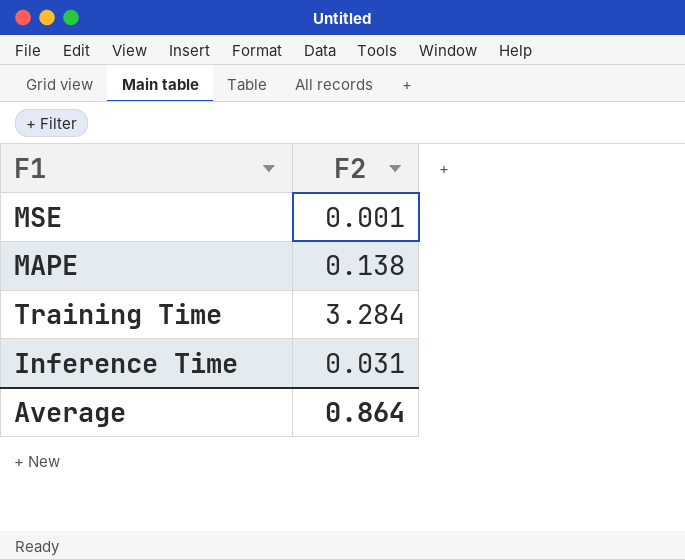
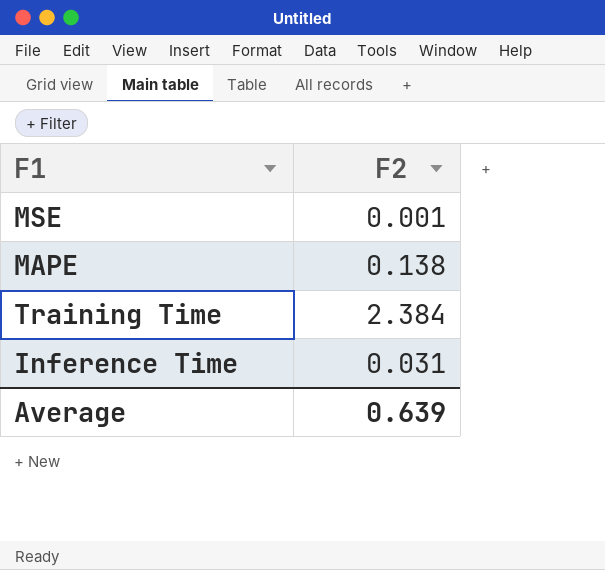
Training Time | F2: 3.284 -> 2.384
Average | F2: 0.864 -> 0.639

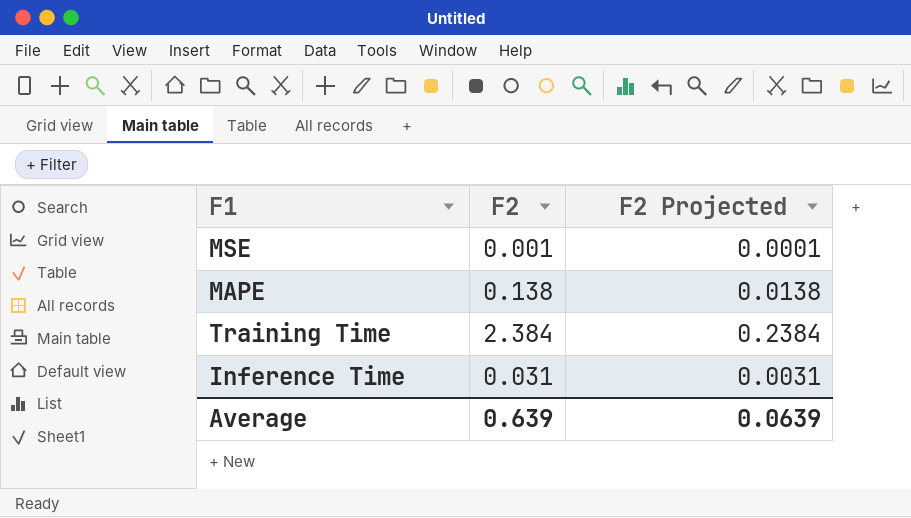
column F2 Projected | formula: none -> [F2] * 0.1

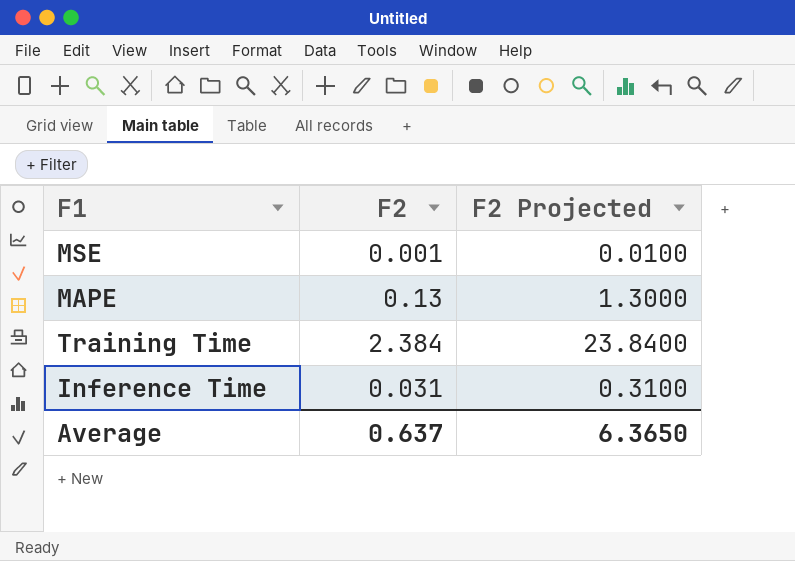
column F2 Projected | formula: [F2] * 0.1 -> [F2] * 10
MAPE | F2: 0.138 -> 0.13
Average | F2: 0.639 -> 0.637
Average | F2 Projected: 0.0639 -> 6.3650

